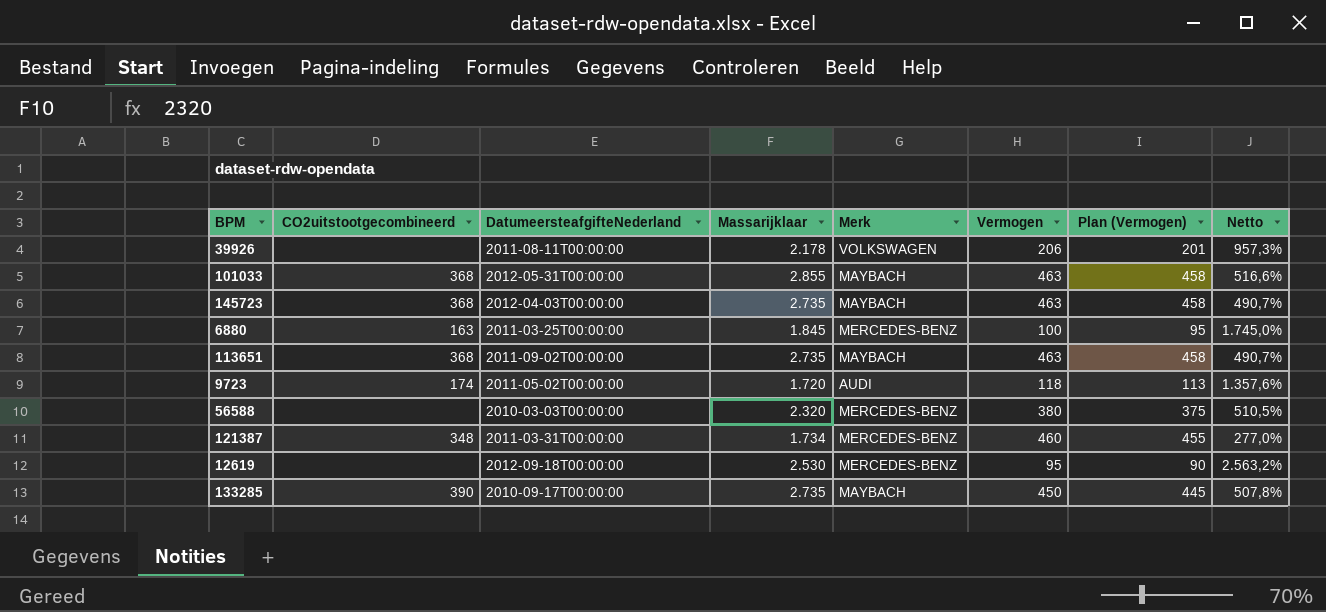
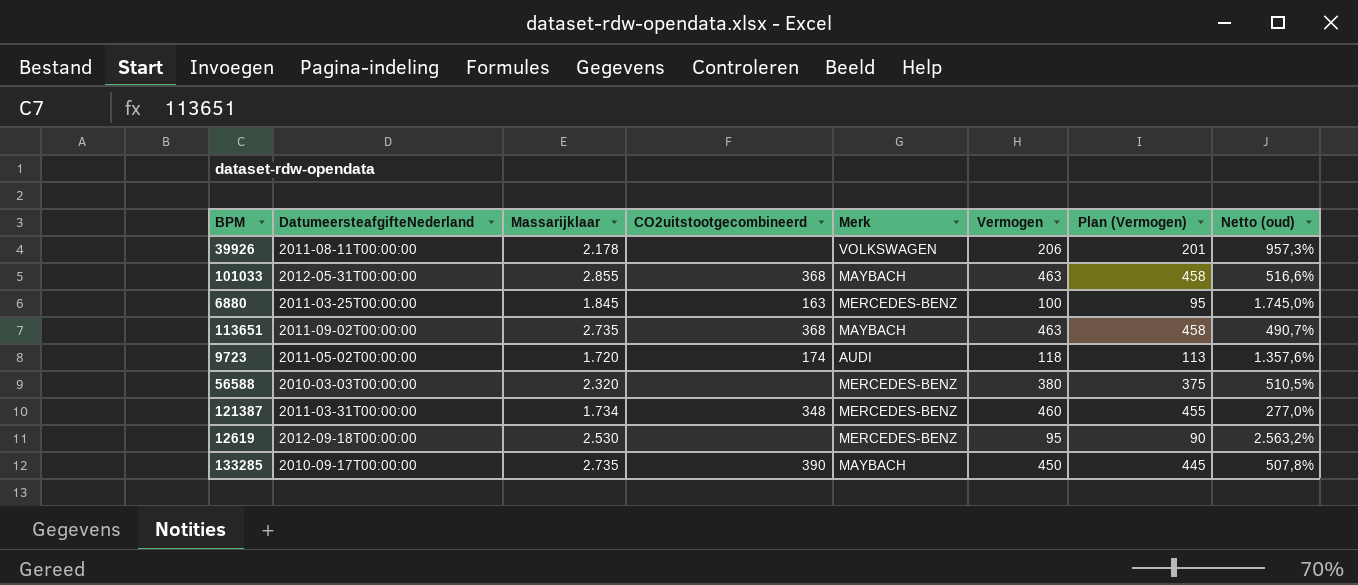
column CO2uitstootgecombineerd | position: 2 -> 4
column name: Netto -> Netto (oud)
row 145723: 368 | 2012-04-03T00:00:00 | 2.735 | MAYBACH | 463 | 458 | 490,7% -> none

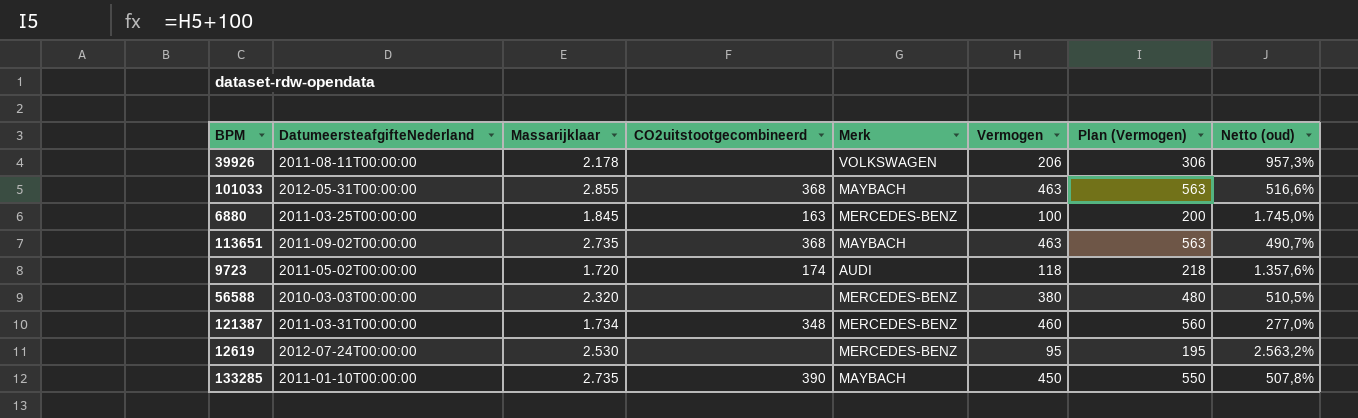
column Plan (Vermogen) | formula: [Vermogen] - 5 -> [Vermogen] + 100
12619 | DatumeersteafgifteNederland: 2012-09-18T00:00:00 -> 2012-07-24T00:00:00
133285 | DatumeersteafgifteNederland: 2010-09-17T00:00:00 -> 2011-01-10T00:00:00

